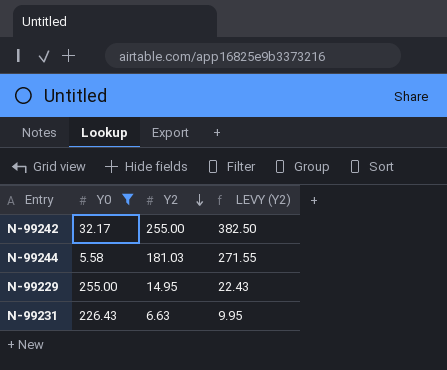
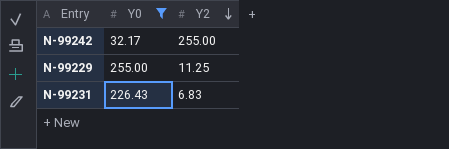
column LEVY (Y2) | formula: [Y2] * 1.5 -> none
row N-99244: 5.58 | 181.03 | 271.55 -> none
N-99229 | Y2: 14.95 -> 11.25
N-99231 | Y2: 6.63 -> 6.83

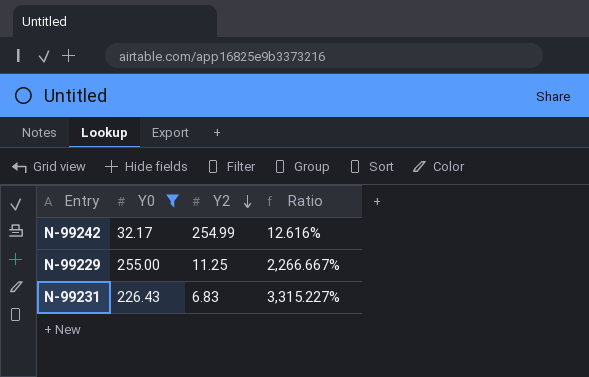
column Ratio | formula: none -> [Y0] / [Y2]
N-99242 | Y2: 255.00 -> 254.99

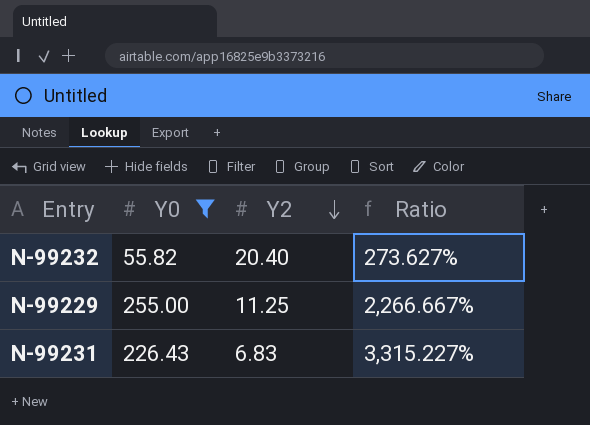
row N-99242: 32.17 | 254.99 | 12.616% -> none
row N-99232: none -> 55.82 | 20.40 | 273.627%

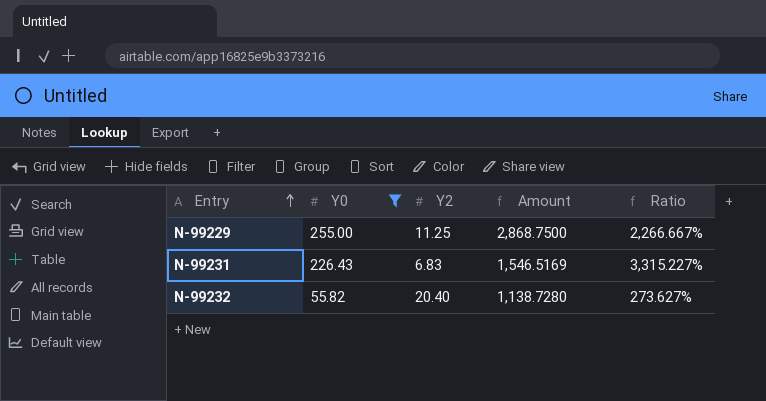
row order: Y2 descending -> Entry ascending
column Amount | formula: none -> [Y0] * [Y2]

